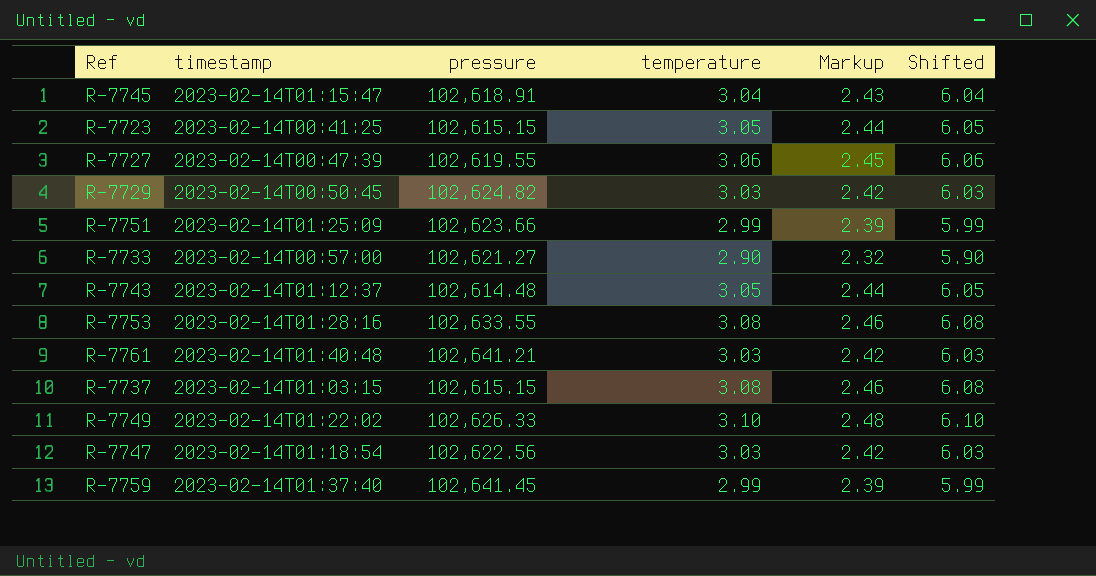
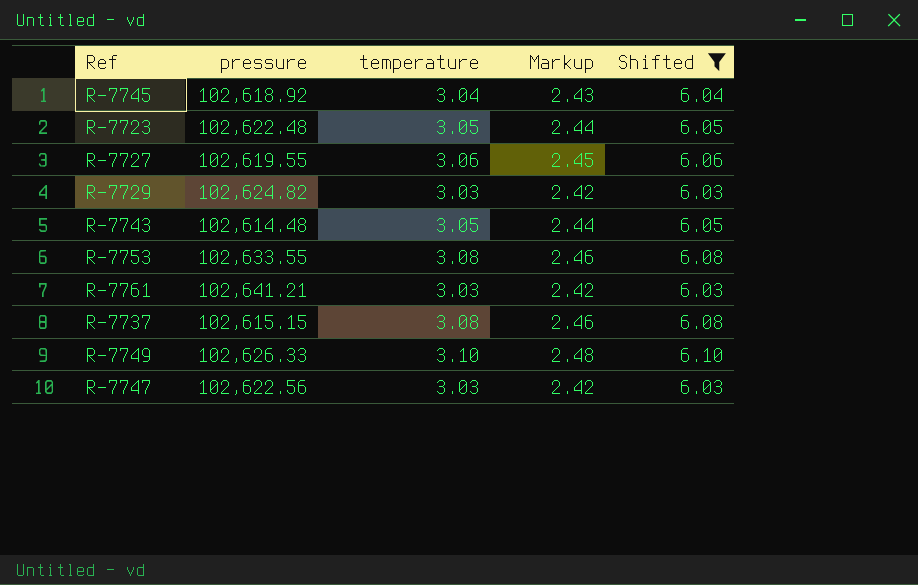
filter: none -> Shifted >= 6.03
column timestamp | position: 2 -> none
R-7745 | pressure: 102,618.91 -> 102,618.92
R-7723 | pressure: 102,615.15 -> 102,622.48

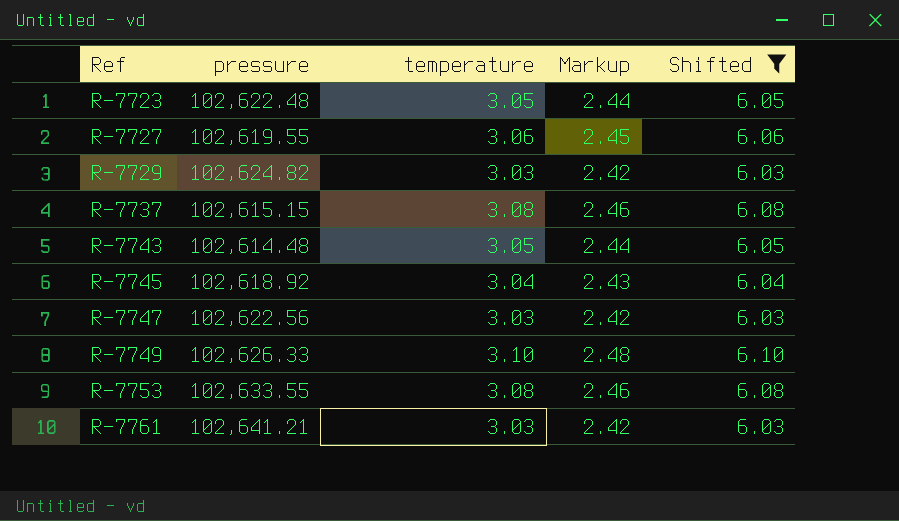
row order: none -> Ref ascending

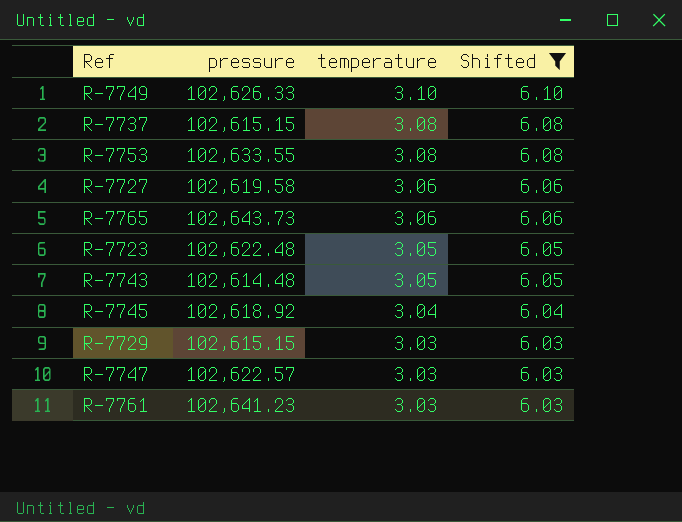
row order: Ref ascending -> temperature descending
column Markup | formula: [temperature] * 0.8 -> none
R-7727 | pressure: 102,619.55 -> 102,619.58
row R-7765: none -> 102,643.73 | 3.06 | 6.06
R-7729 | pressure: 102,624.82 -> 102,615.15
R-7747 | pressure: 102,622.56 -> 102,622.57
R-7761 | pressure: 102,641.21 -> 102,641.23

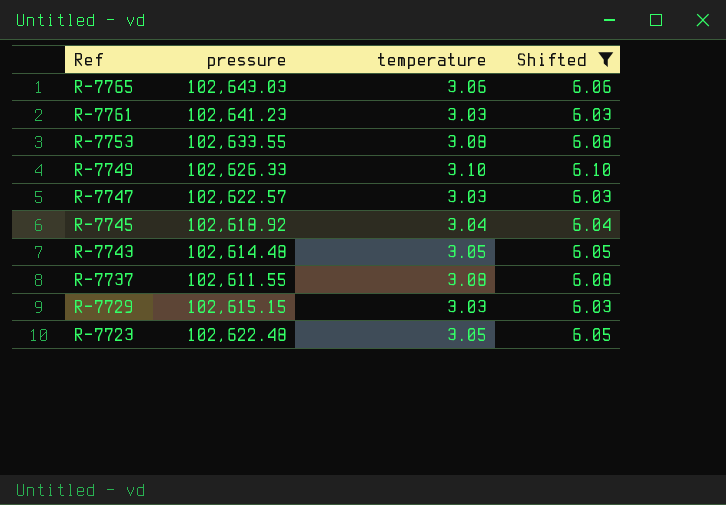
row order: temperature descending -> Ref descending
row R-7727: 102,619.58 | 3.06 | 6.06 -> none
R-7765 | pressure: 102,643.73 -> 102,643.03
R-7737 | pressure: 102,615.15 -> 102,611.55

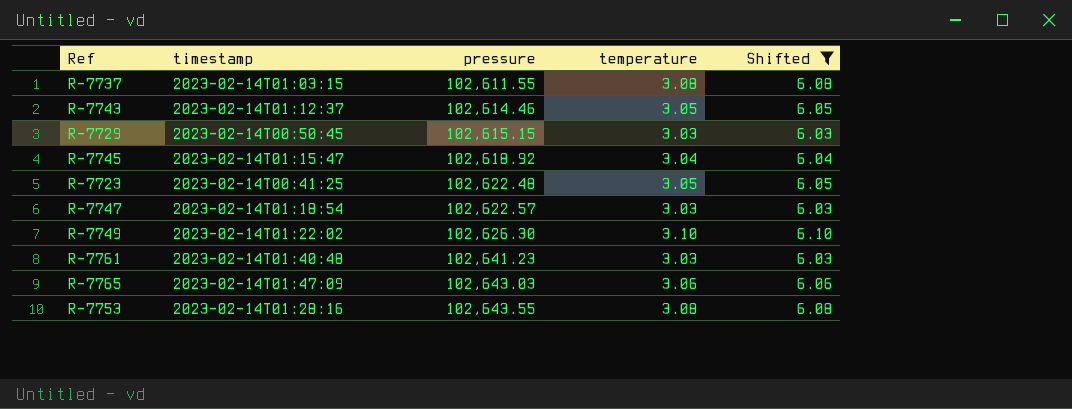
row order: Ref descending -> pressure ascending
column timestamp | position: none -> 2
R-7743 | pressure: 102,614.48 -> 102,614.46
R-7749 | pressure: 102,626.33 -> 102,626.30
R-7753 | pressure: 102,633.55 -> 102,643.55

